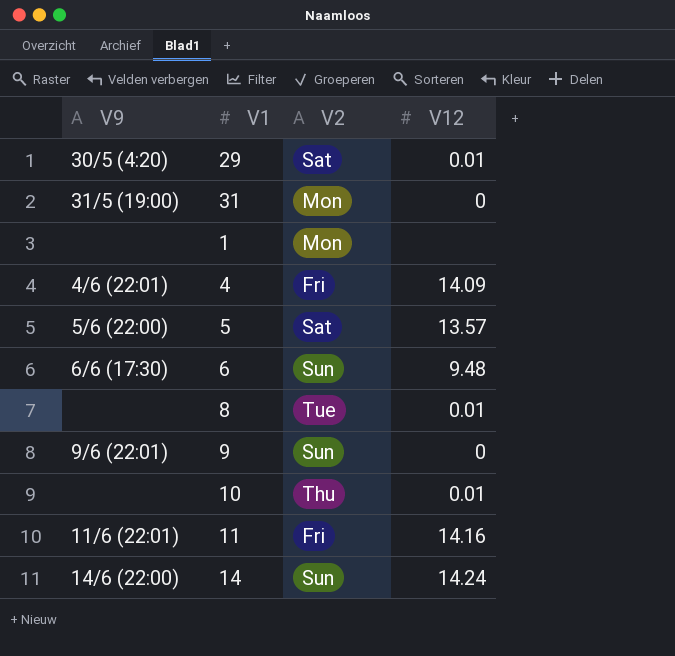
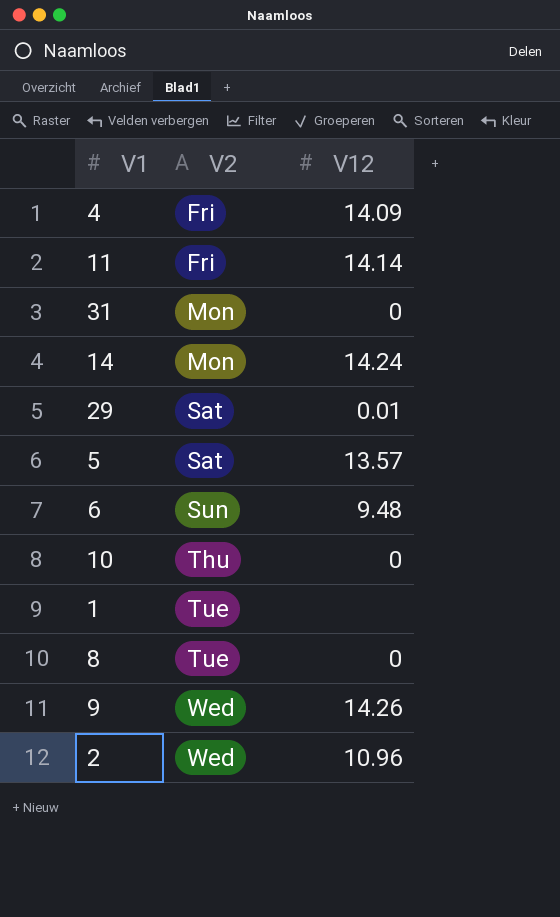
row order: none -> V2 ascending
column V9 | position: 1 -> none
11 | V12: 14.16 -> 14.14
14 | V2: Sun -> Mon
10 | V12: 0.01 -> 0
1 | V2: Mon -> Tue
8 | V12: 0.01 -> 0
9 | V2: Sun -> Wed
9 | V12: 0 -> 14.26
row 2: none -> Wed | 10.96

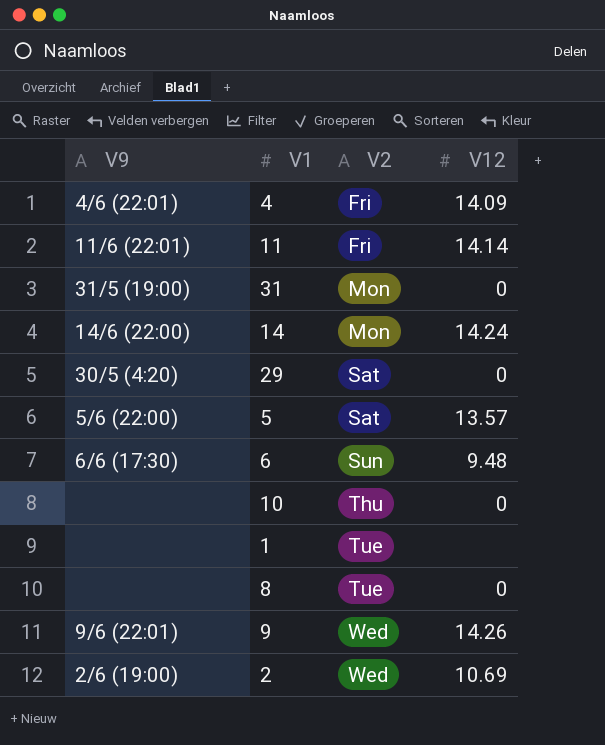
column V9 | position: none -> 1
29 | V12: 0.01 -> 0
2 | V12: 10.96 -> 10.69

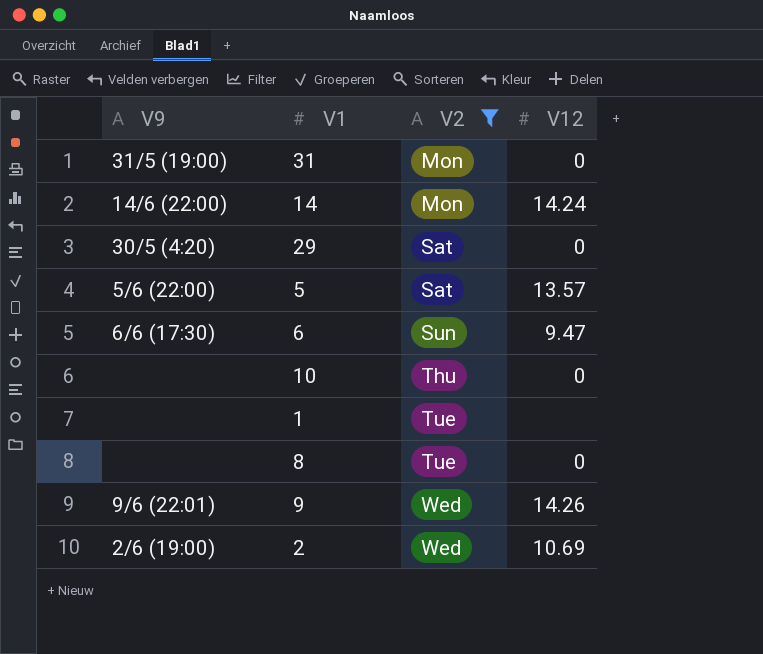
filter: none -> V2 != Fri
6 | V12: 9.48 -> 9.47

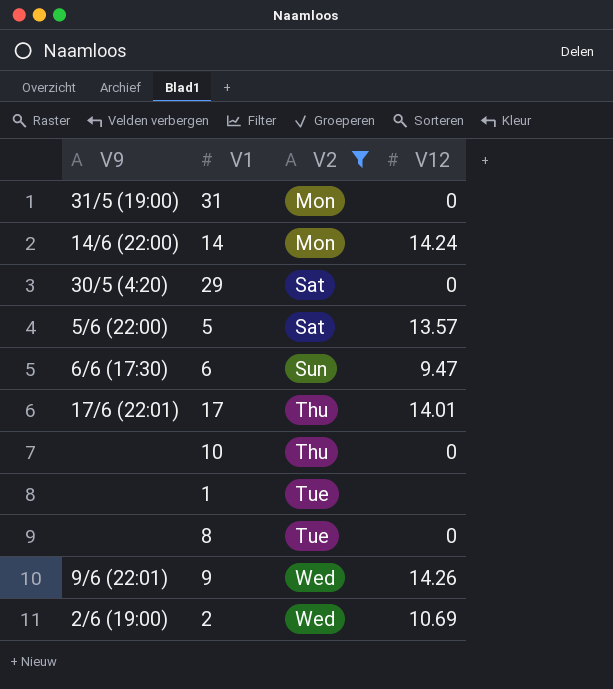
row 17: none -> 17/6 (22:01) | Thu | 14.01

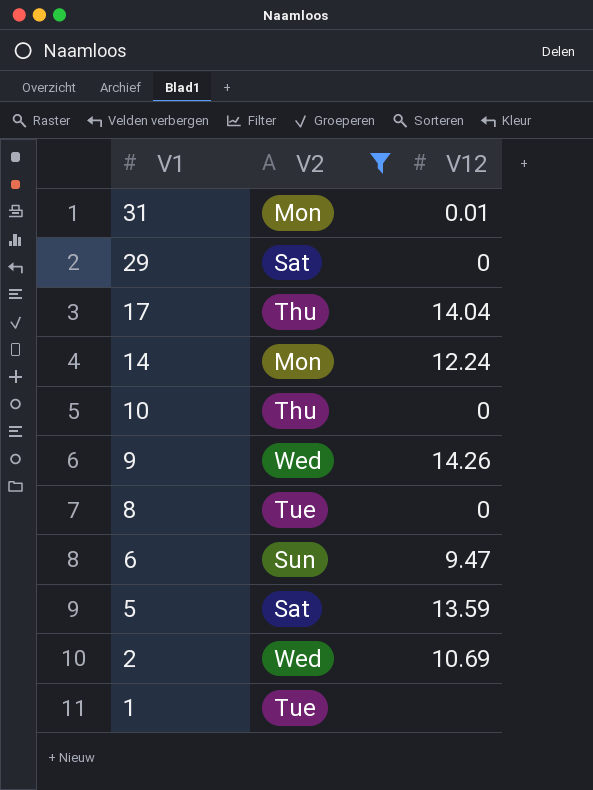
row order: V2 ascending -> V1 descending
column V9 | position: 1 -> none
31 | V12: 0 -> 0.01
17 | V12: 14.01 -> 14.04
14 | V12: 14.24 -> 12.24
5 | V12: 13.57 -> 13.59

